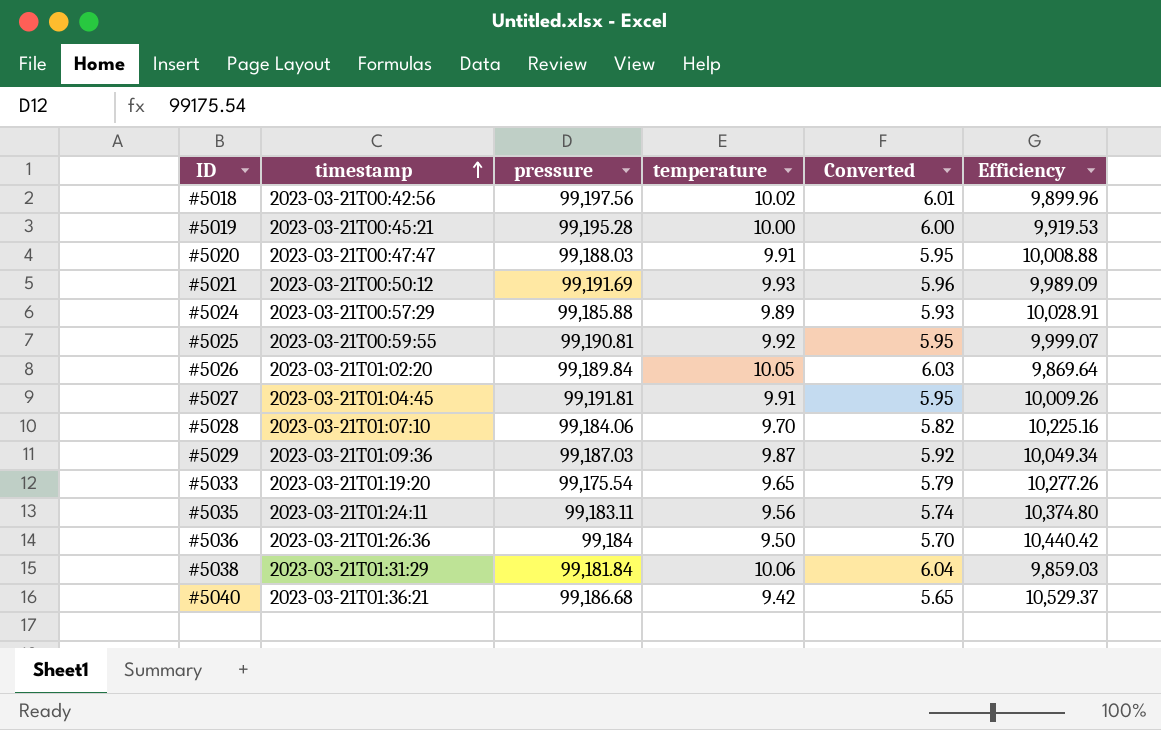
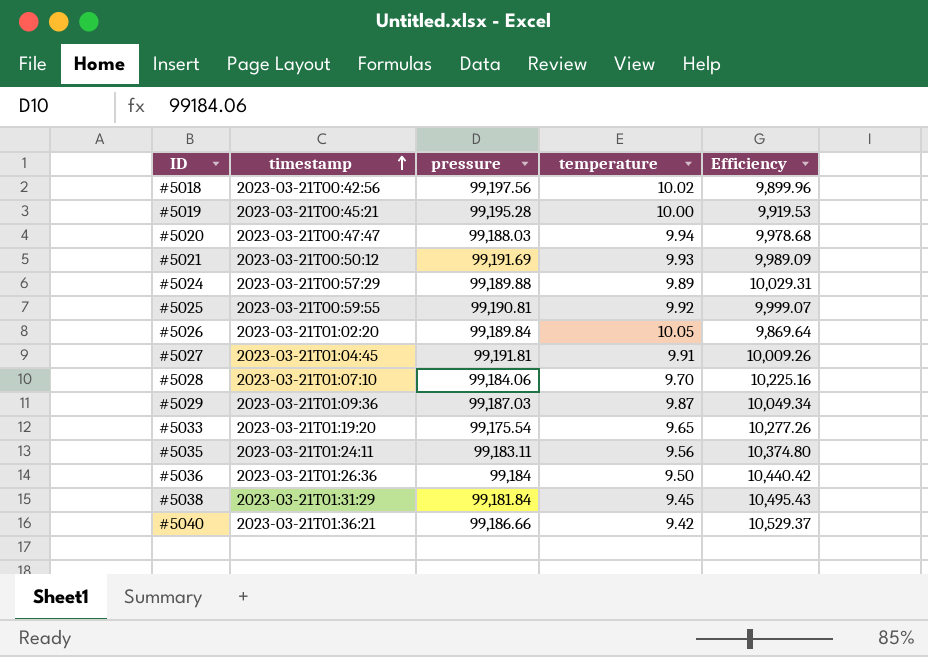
column Converted | formula: [temperature] * 0.6 -> none
#5020 | temperature: 9.91 -> 9.94
#5020 | Efficiency: 10,008.88 -> 9,978.68
#5024 | pressure: 99,185.88 -> 99,189.88
#5024 | Efficiency: 10,028.91 -> 10,029.31
#5038 | temperature: 10.06 -> 9.45
#5038 | Efficiency: 9,859.03 -> 10,495.43
#5040 | pressure: 99,186.68 -> 99,186.66

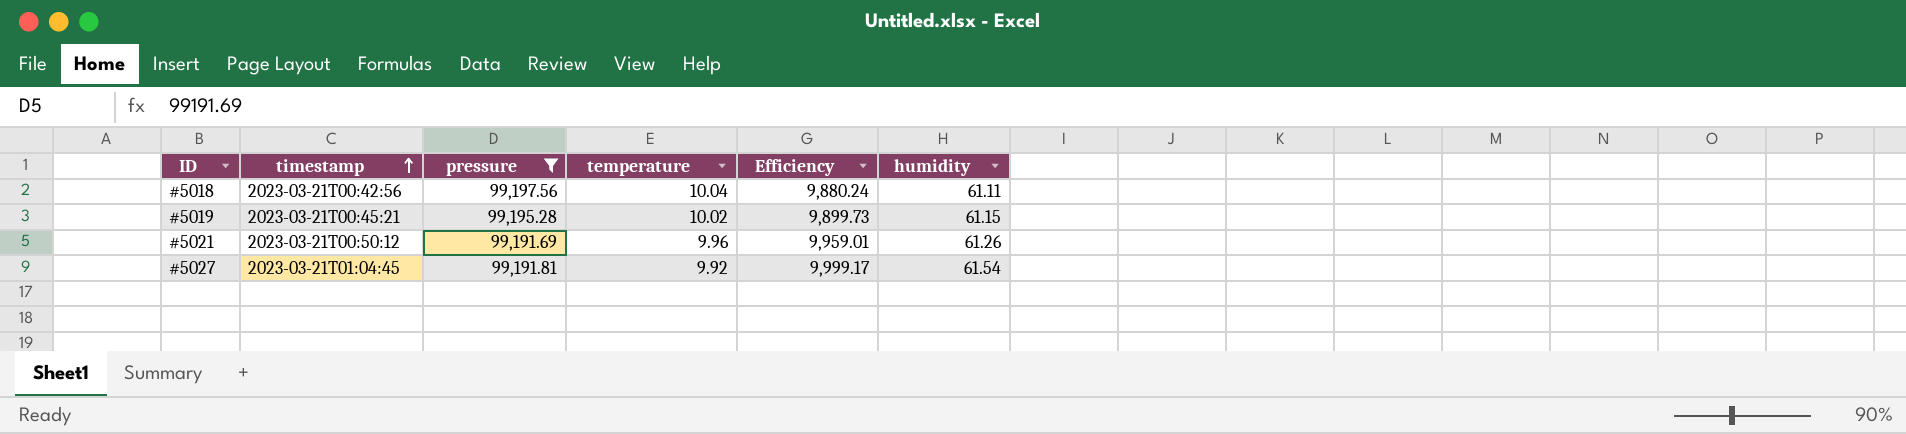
filter: none -> pressure >= 99,191.69
column humidity | position: none -> 6
#5018 | temperature: 10.02 -> 10.04
#5018 | Efficiency: 9,899.96 -> 9,880.24
#5019 | temperature: 10.00 -> 10.02
#5019 | Efficiency: 9,919.53 -> 9,899.73
#5021 | temperature: 9.93 -> 9.96
#5021 | Efficiency: 9,989.09 -> 9,959.01
#5027 | temperature: 9.91 -> 9.92
#5027 | Efficiency: 10,009.26 -> 9,999.17

